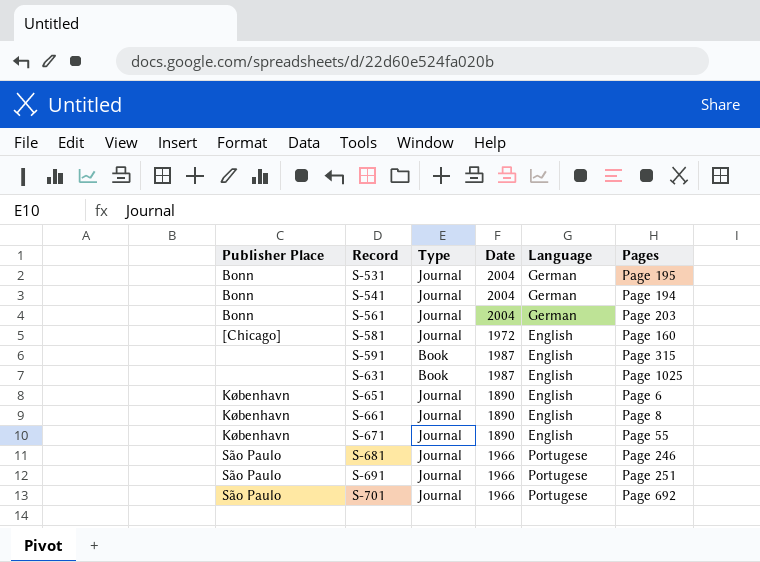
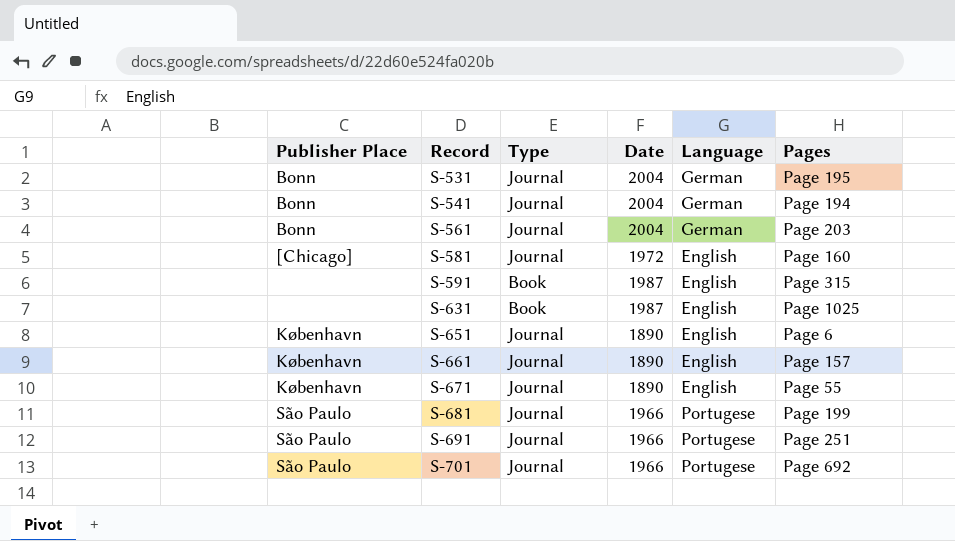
S-661 | Pages: Page 8 -> Page 157
S-681 | Pages: Page 246 -> Page 199

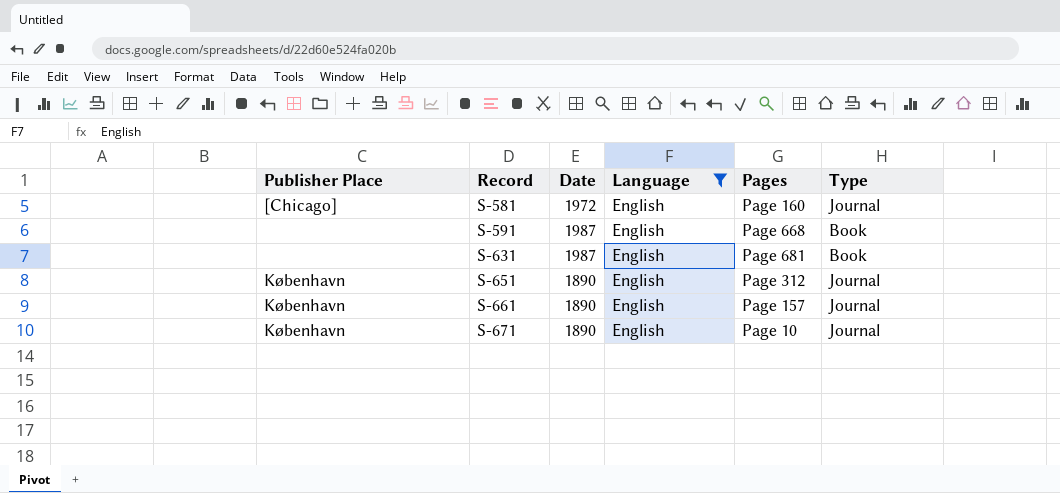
filter: none -> Language = English
column Type | position: 3 -> 6
S-591 | Pages: Page 315 -> Page 668
S-631 | Pages: Page 1025 -> Page 681
S-651 | Pages: Page 6 -> Page 312
S-671 | Pages: Page 55 -> Page 10

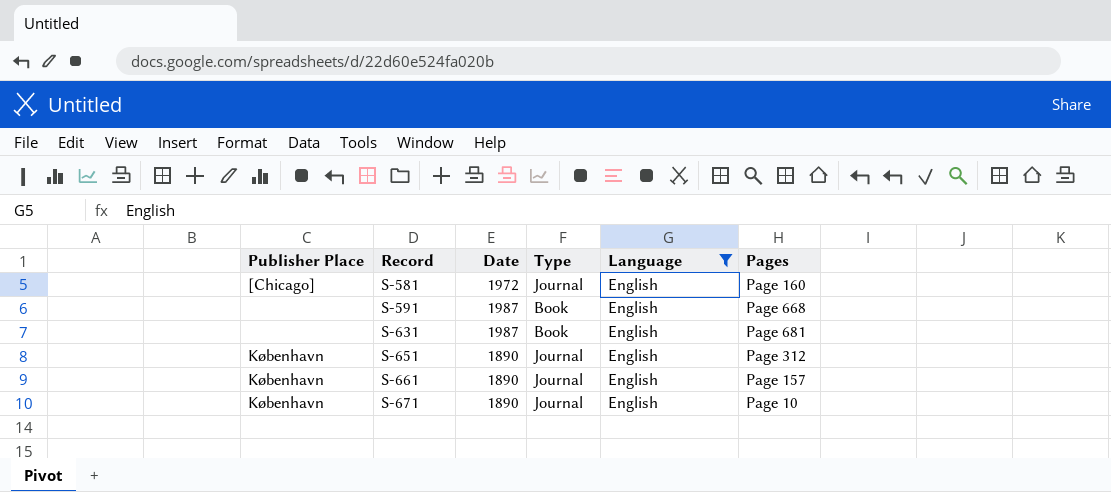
column Type | position: 6 -> 4

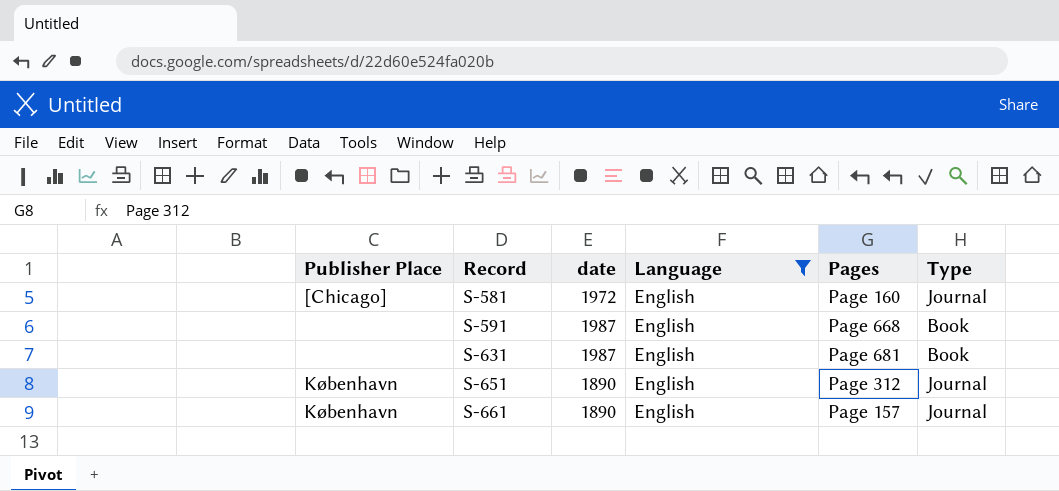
column name: Date -> date
column Type | position: 4 -> 6
row S-671: København | 1890 | Journal | English | Page 10 -> none

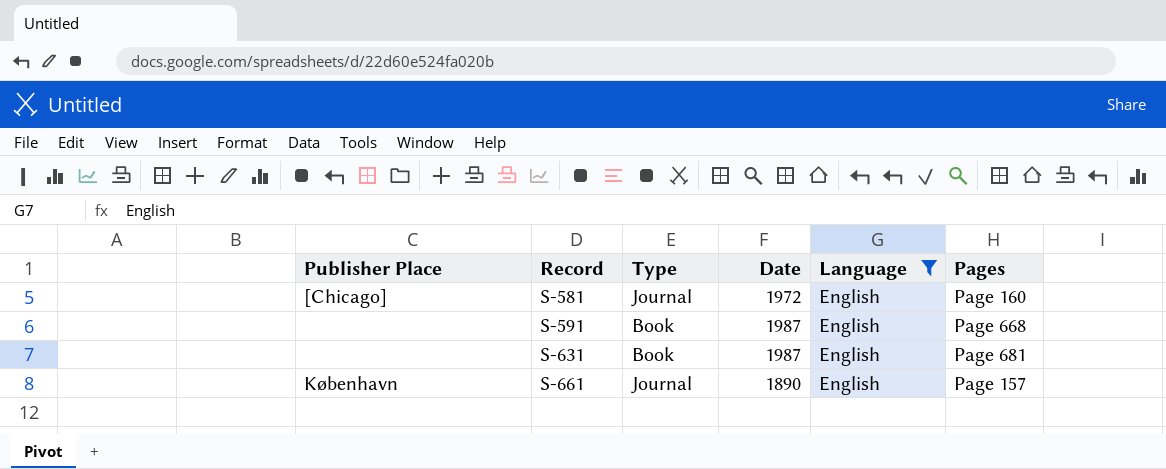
column Type | position: 6 -> 3
column name: date -> Date
row S-651: København | 1890 | English | Page 312 | Journal -> none

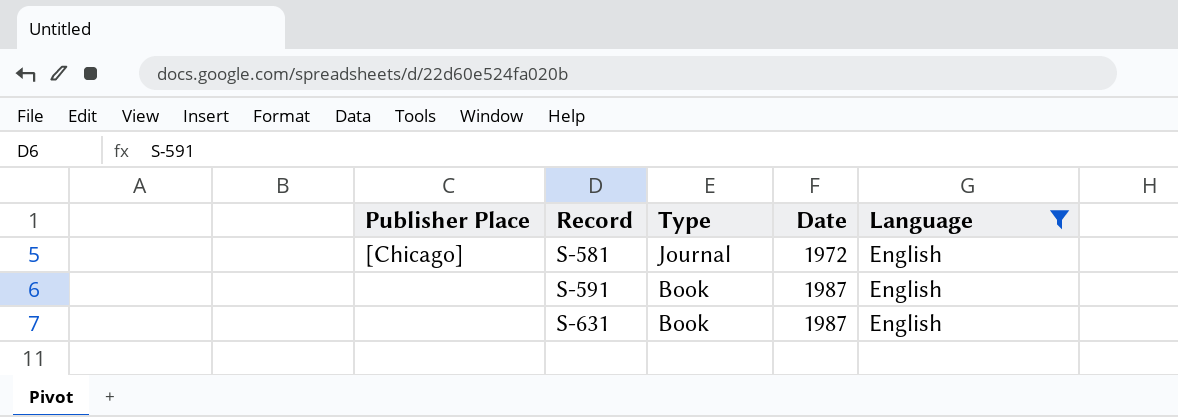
column Pages | position: 6 -> none
row S-661: København | Journal | 1890 | English | Page 157 -> none

